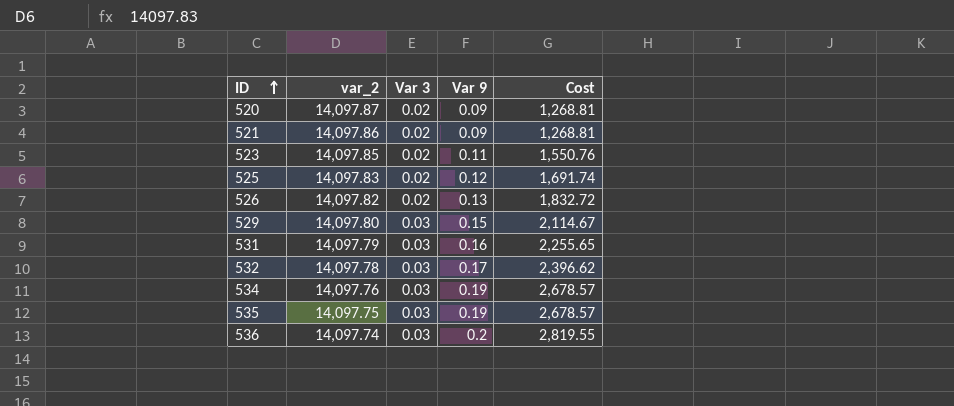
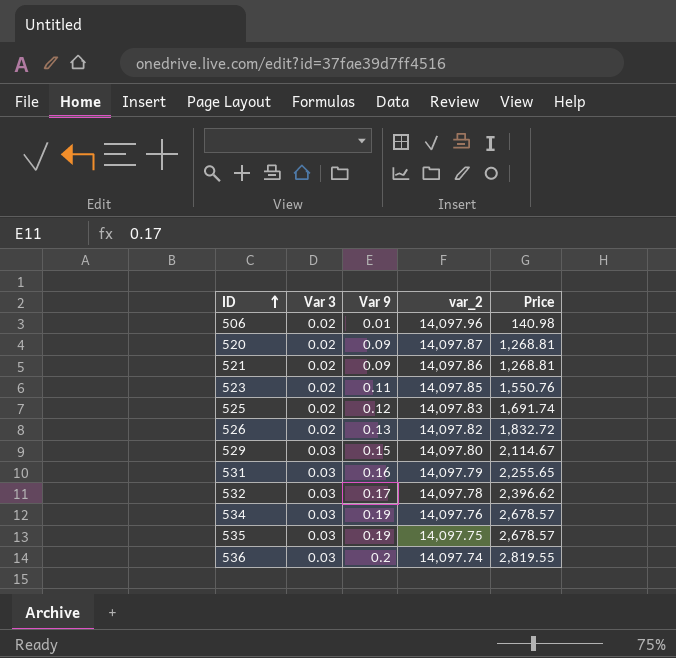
column var_2 | position: 2 -> 4
column name: Cost -> Price
row 506: none -> 0.02 | 0.01 | 14,097.96 | 140.98

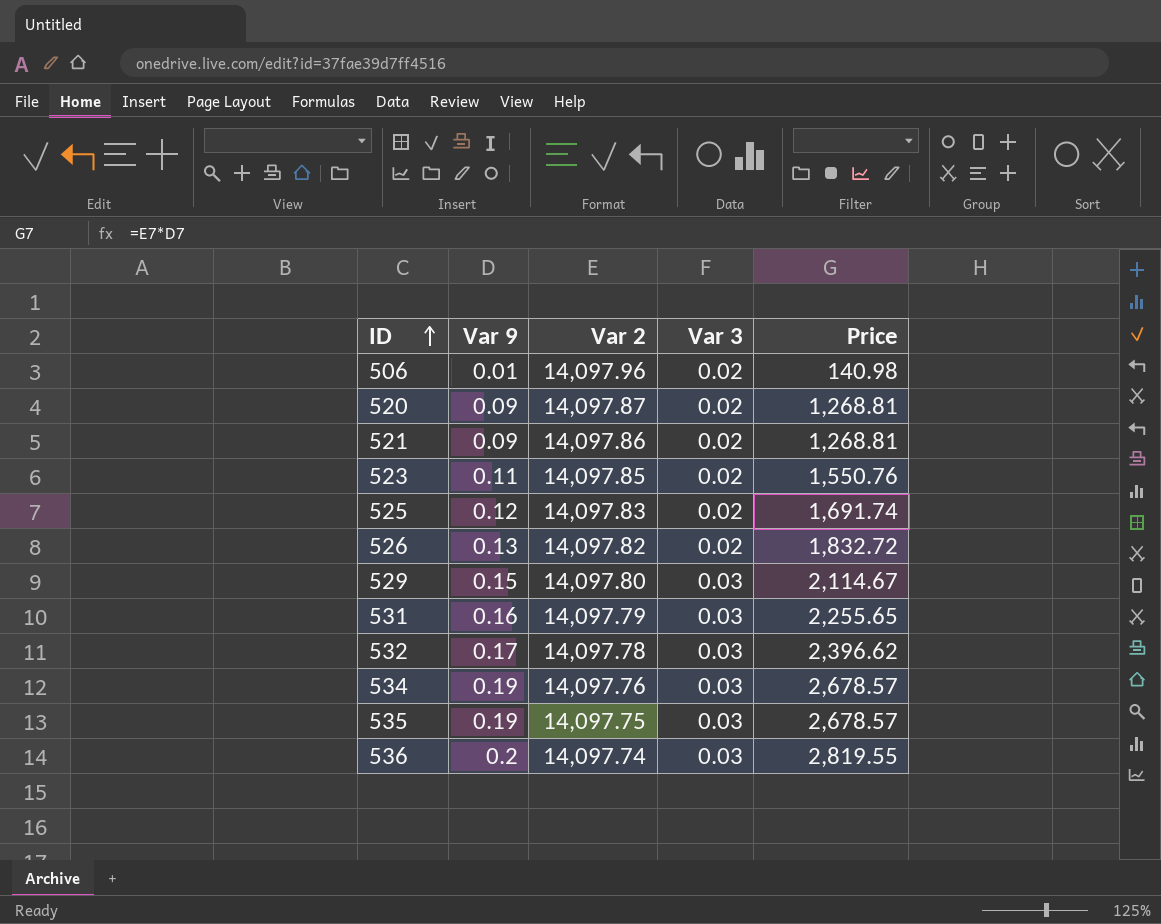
column name: var_2 -> Var 2
column Var 3 | position: 2 -> 4

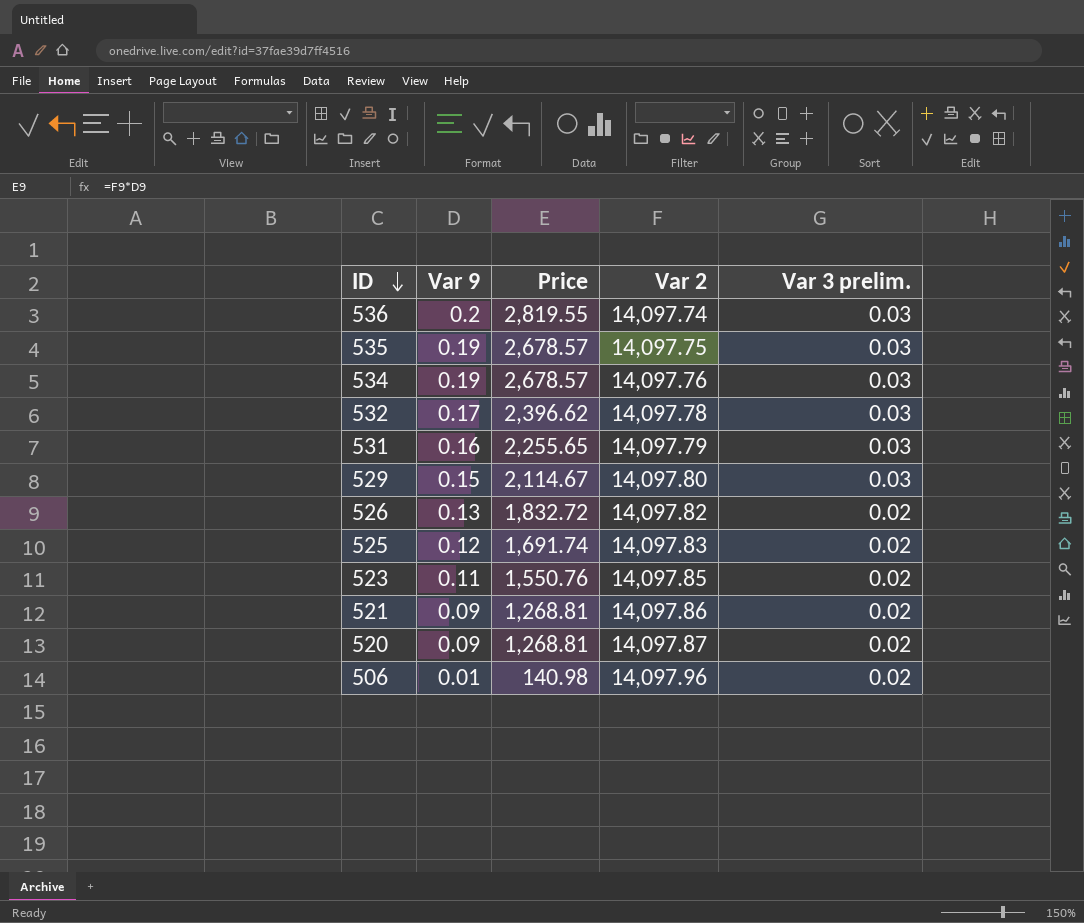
row order: ID ascending -> ID descending
column Price | position: 5 -> 3
column name: Var 3 -> Var 3 prelim.

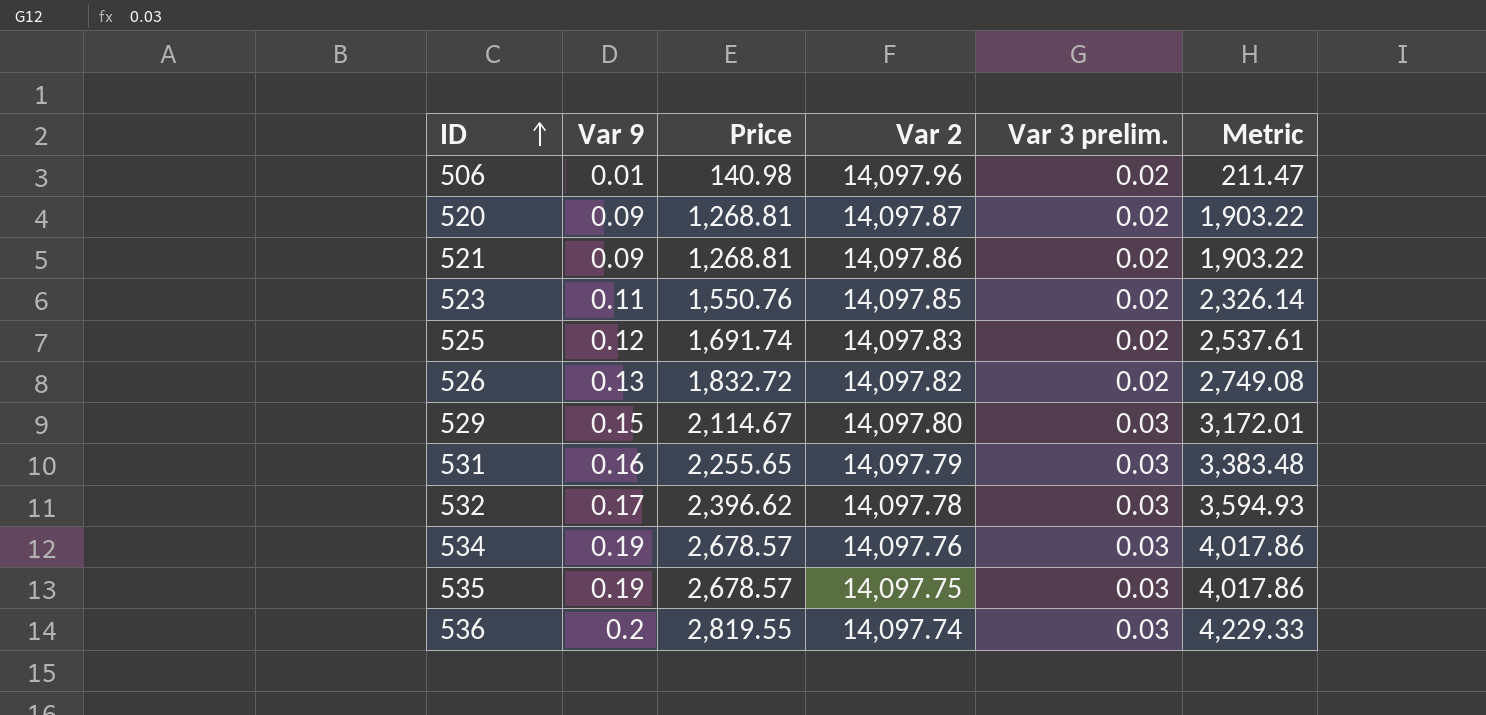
row order: ID descending -> ID ascending
column Metric | formula: none -> [Price] * 1.5

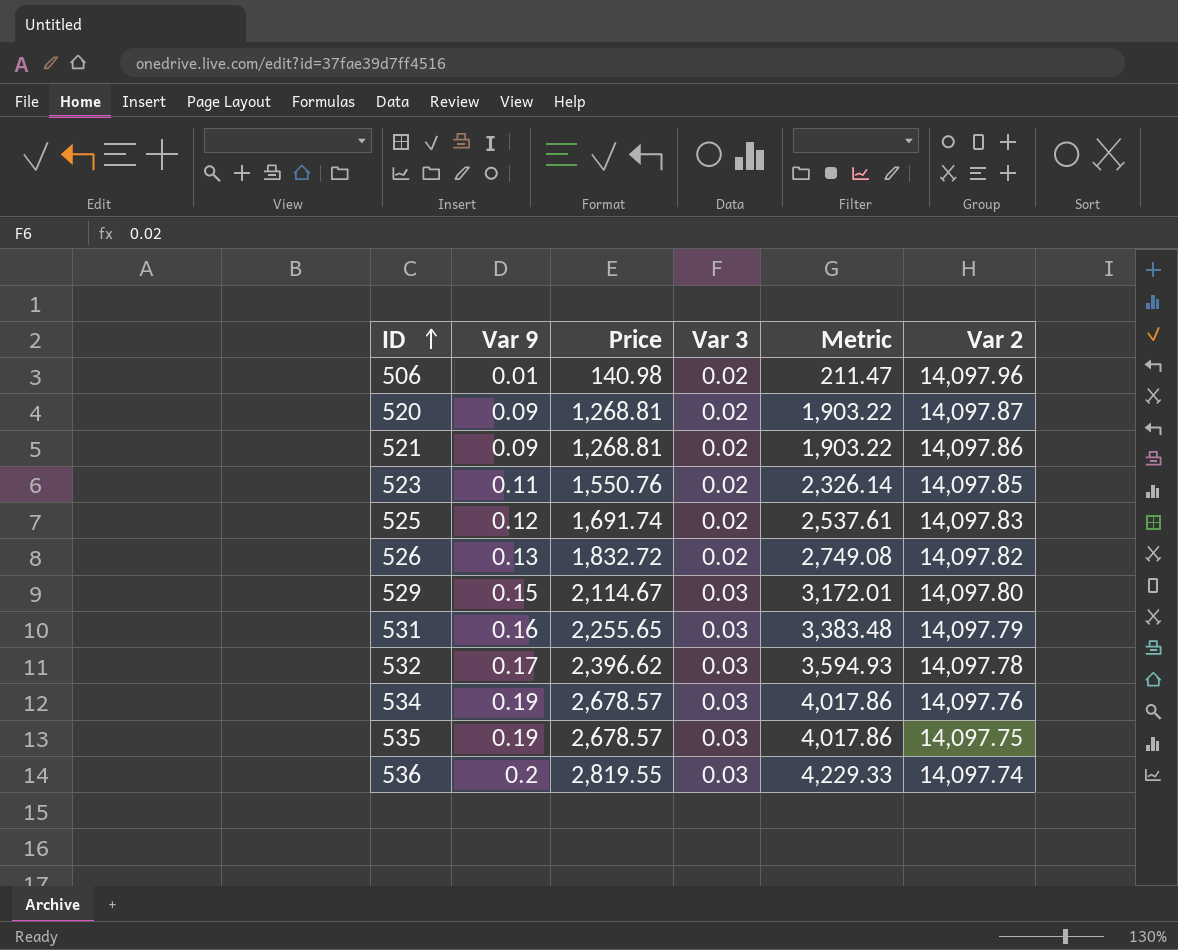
column name: Var 3 prelim. -> Var 3
column Var 2 | position: 4 -> 6

